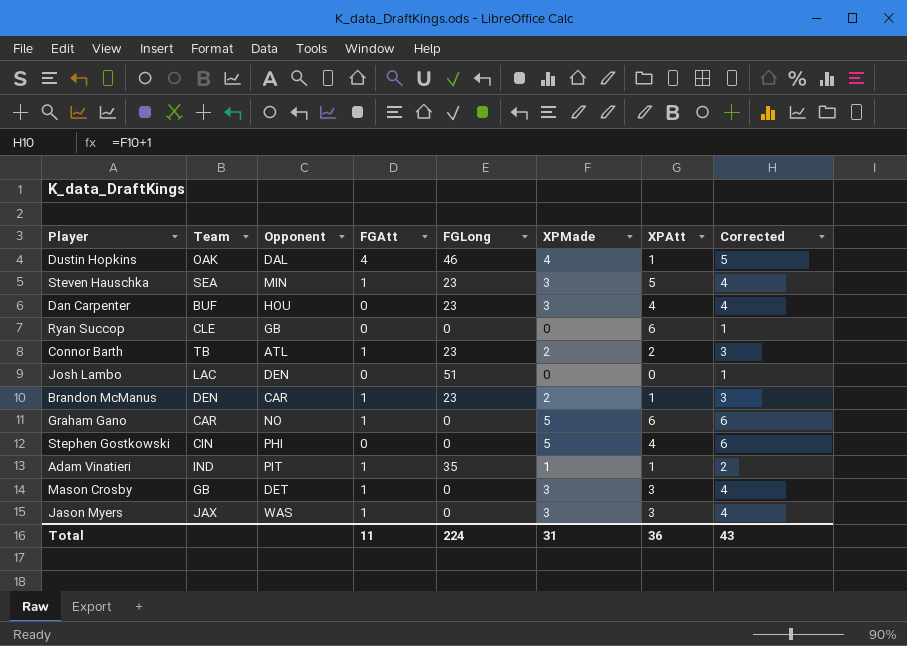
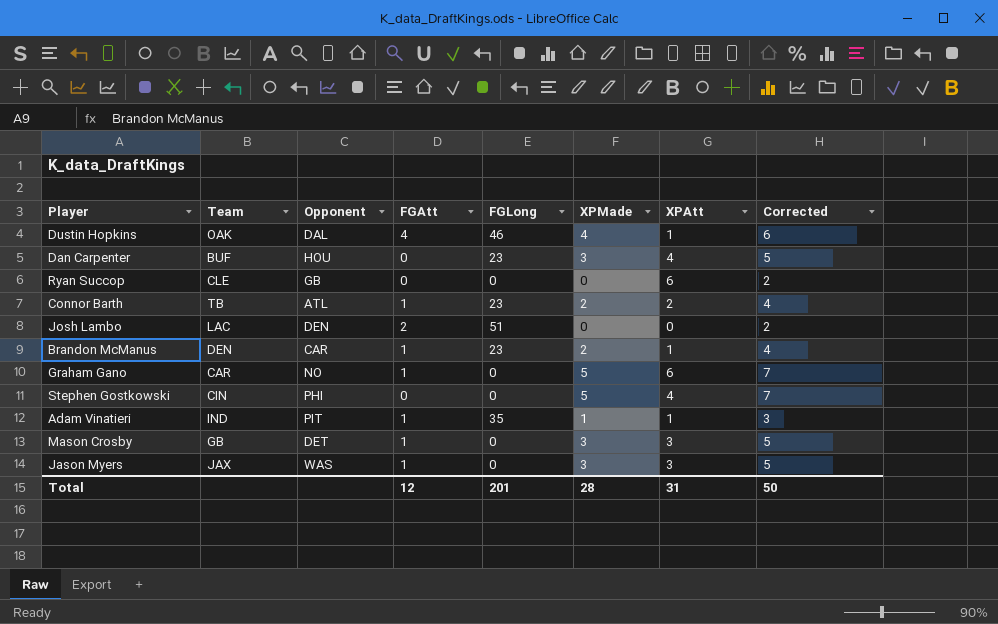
column Corrected | formula: [XPMade] + 1 -> [XPMade] + 2
row Steven Hauschka: SEA | MIN | 1 | 23 | 3 | 5 | 4 -> none
Josh Lambo | FGAtt: 0 -> 2
Total | FGAtt: 11 -> 12
Total | FGLong: 224 -> 201
Total | XPMade: 31 -> 28
Total | XPAtt: 36 -> 31
Total | Corrected: 43 -> 50

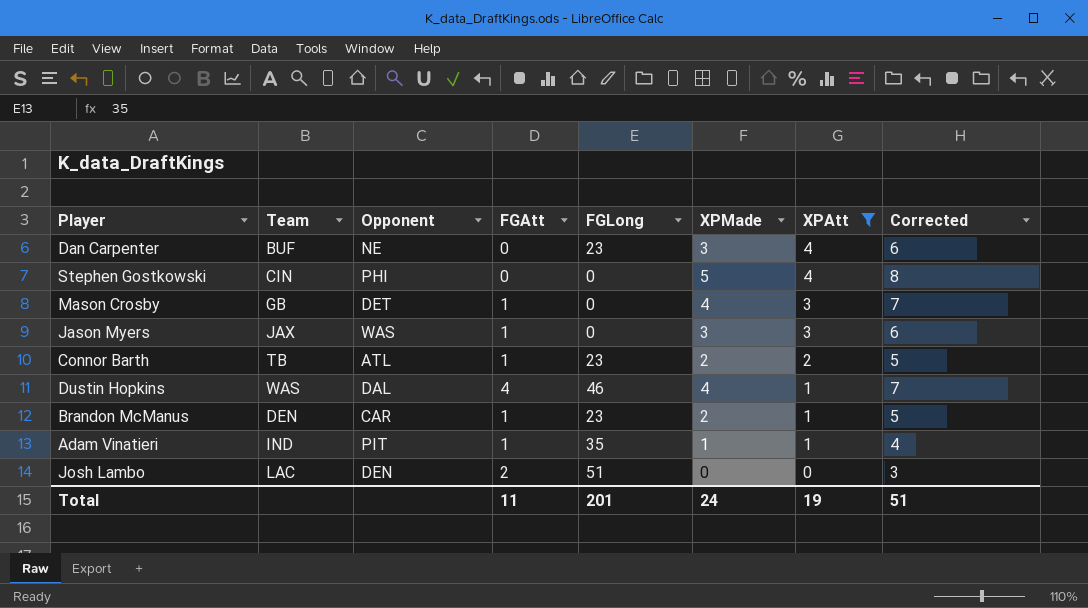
filter: none -> XPAtt != 6
row order: none -> XPAtt descending
column Corrected | formula: [XPMade] + 2 -> [XPMade] + 3
Dan Carpenter | Opponent: HOU -> NE
Mason Crosby | XPMade: 3 -> 4
Dustin Hopkins | Team: OAK -> WAS
Total | FGAtt: 12 -> 11
Total | XPMade: 28 -> 24
Total | XPAtt: 31 -> 19
Total | Corrected: 50 -> 51

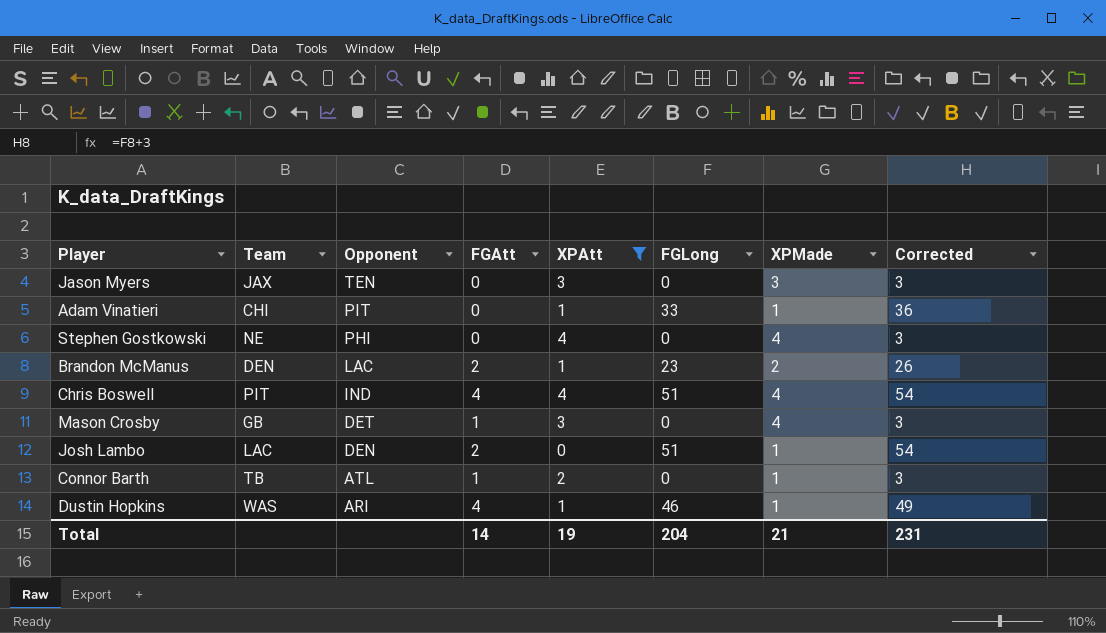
row order: XPAtt descending -> Opponent descending
column XPAtt | position: 7 -> 5
column Corrected | formula: [XPMade] + 3 -> [FGLong] + 3
row Dan Carpenter: BUF | NE | 0 | 23 | 3 | 4 | 6 -> none
Jason Myers | Opponent: WAS -> TEN
Jason Myers | FGAtt: 1 -> 0
Adam Vinatieri | Team: IND -> CHI
Adam Vinatieri | FGAtt: 1 -> 0
Adam Vinatieri | FGLong: 35 -> 33
Stephen Gostkowski | Team: CIN -> NE
Stephen Gostkowski | XPMade: 5 -> 4
Brandon McManus | Opponent: CAR -> LAC
Brandon McManus | FGAtt: 1 -> 2
row Chris Boswell: none -> PIT | IND | 4 | 4 | 51 | 4 | 54
Josh Lambo | XPMade: 0 -> 1
Connor Barth | FGLong: 23 -> 0
Connor Barth | XPMade: 2 -> 1
Dustin Hopkins | Opponent: DAL -> ARI
Dustin Hopkins | XPMade: 4 -> 1
Total | FGAtt: 11 -> 14
Total | FGLong: 201 -> 204
Total | XPMade: 24 -> 21
Total | Corrected: 51 -> 231

